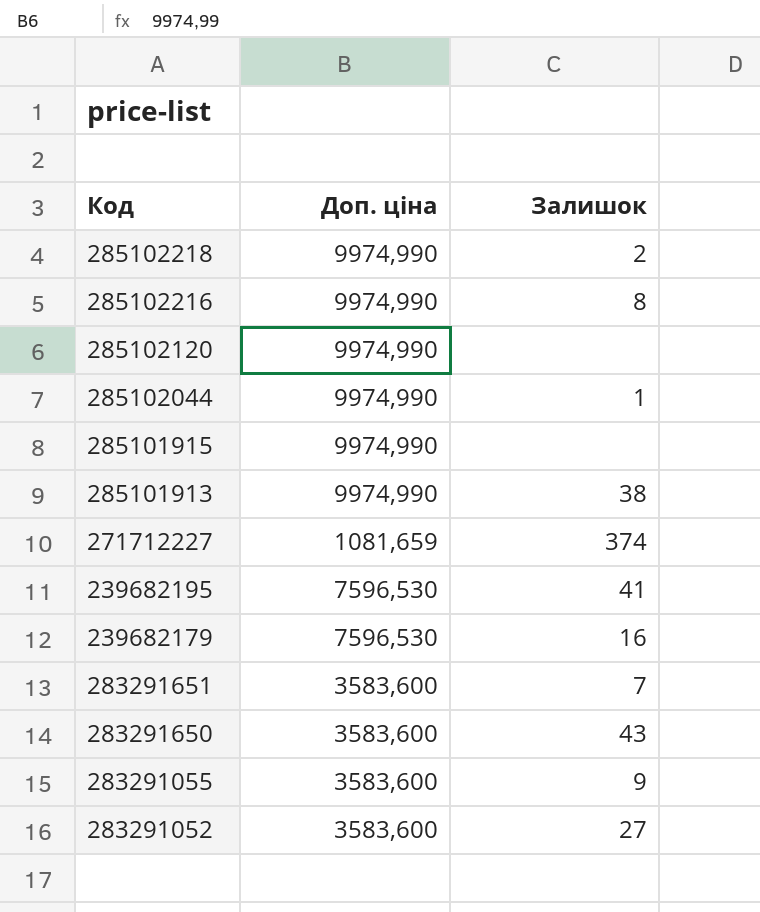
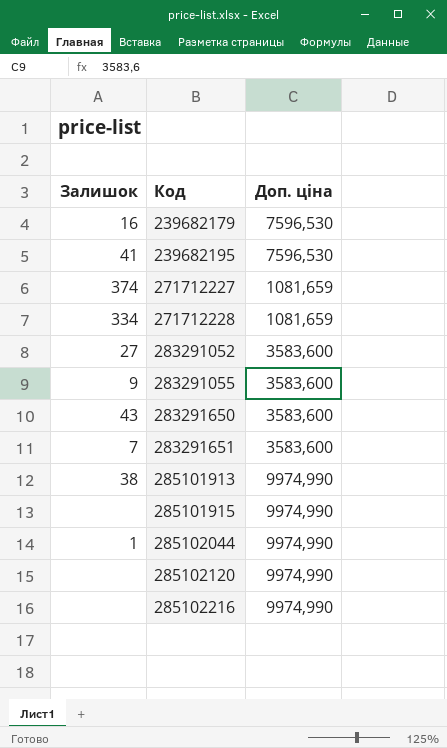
row order: none -> Код ascending
column Залишок | position: 3 -> 1
row 285102218: 9974,990 | 2 -> none
row 271712228: none -> 334 | 1081,659
285102216 | Залишок: 8 -> none

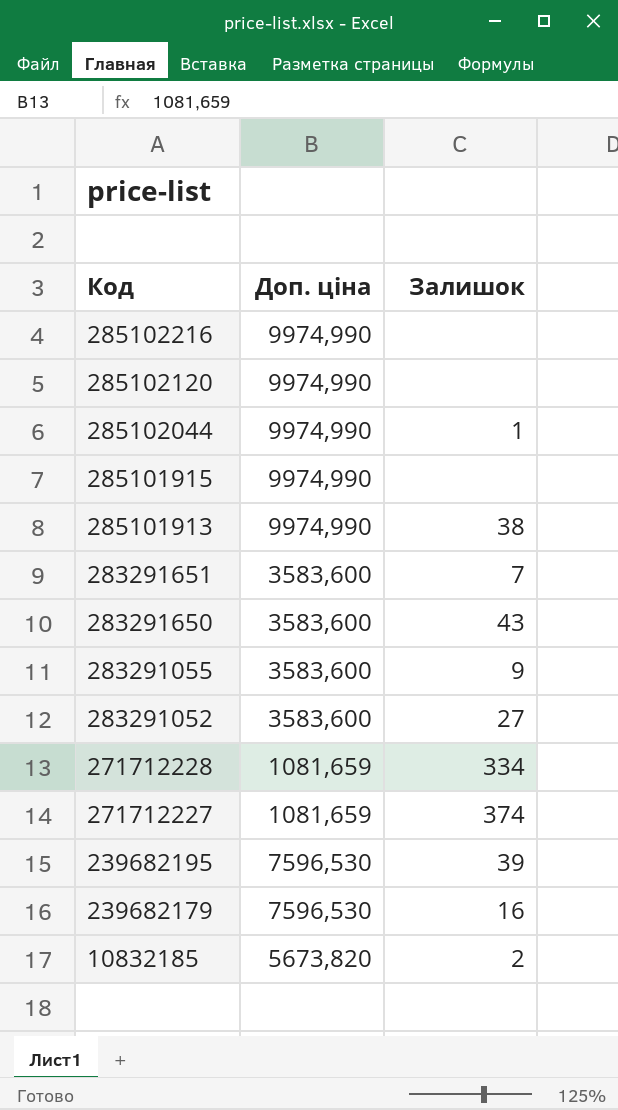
row order: Код ascending -> Код descending
column Залишок | position: 1 -> 3
239682195 | Залишок: 41 -> 39
row 10832185: none -> 5673,820 | 2

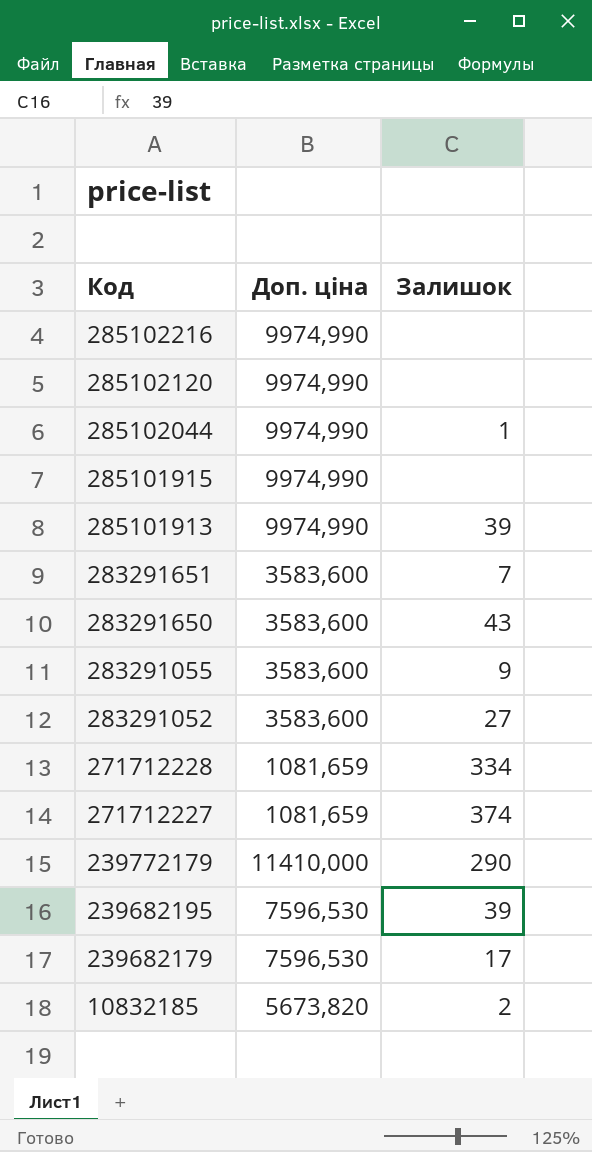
285101913 | Залишок: 38 -> 39
row 239772179: none -> 11410,000 | 290
239682179 | Залишок: 16 -> 17

